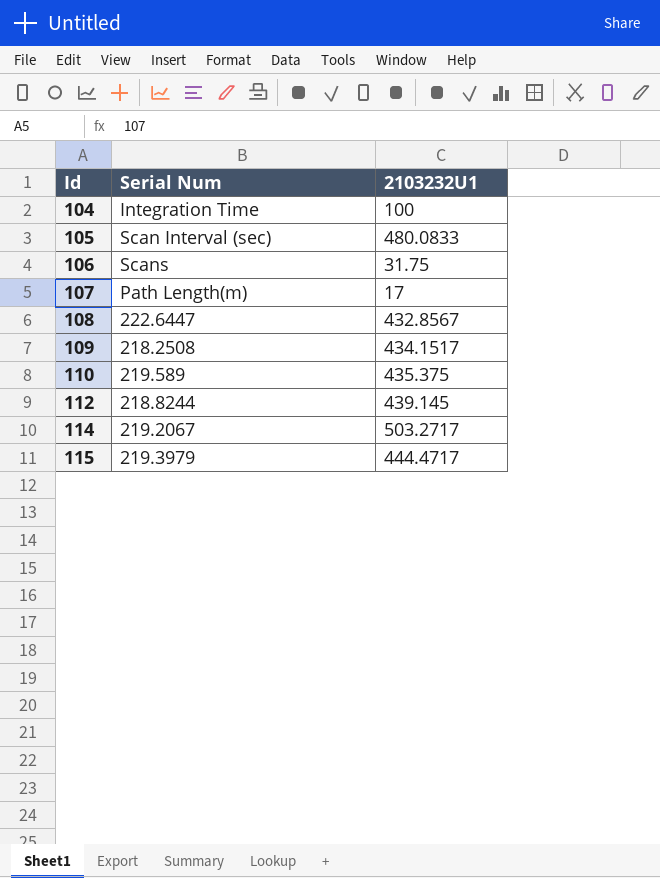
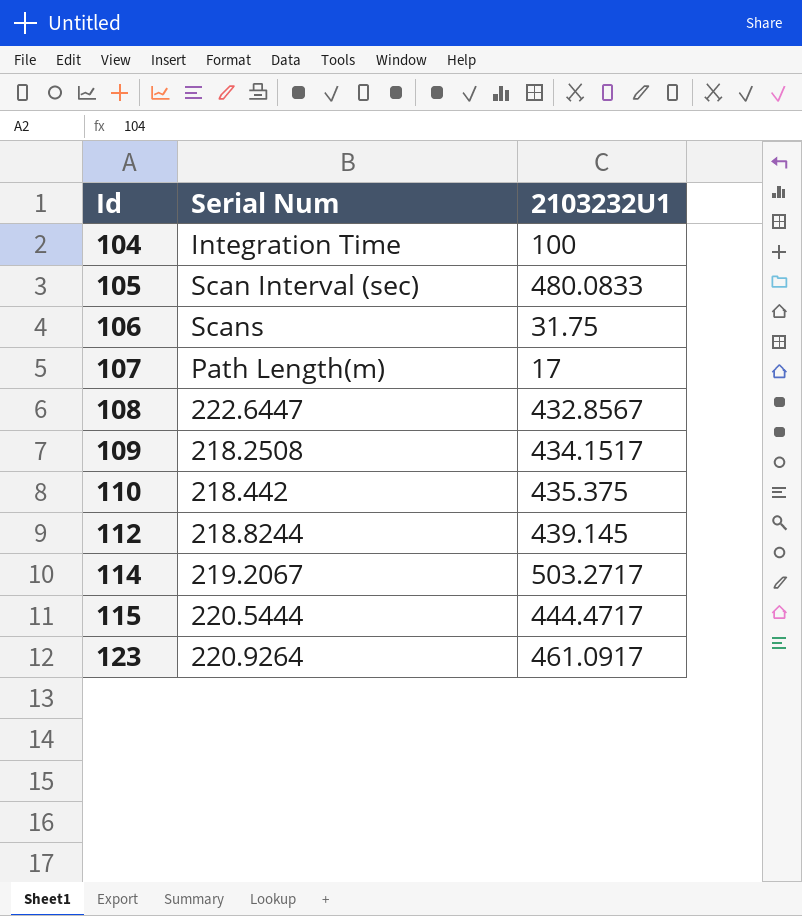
110 | Serial Num: 219.589 -> 218.442
115 | Serial Num: 219.3979 -> 220.5444
row 123: none -> 220.9264 | 461.0917

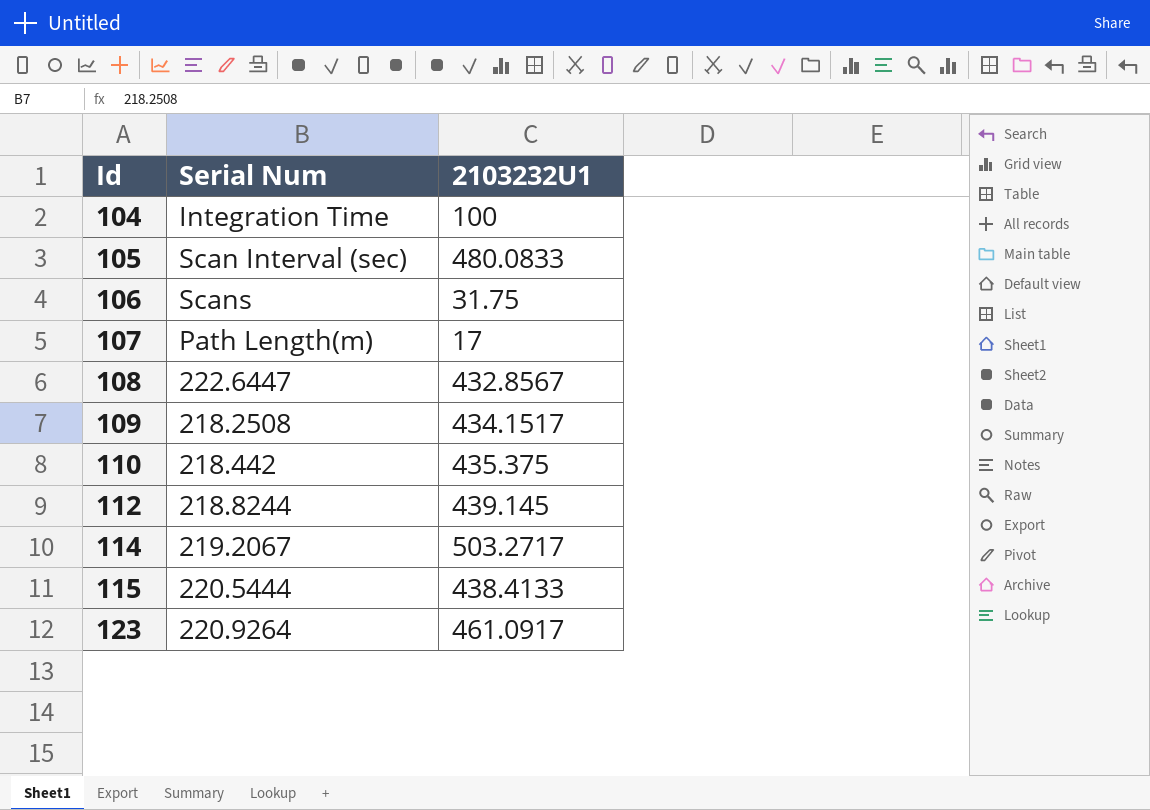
115 | 2103232U1: 444.4717 -> 438.4133

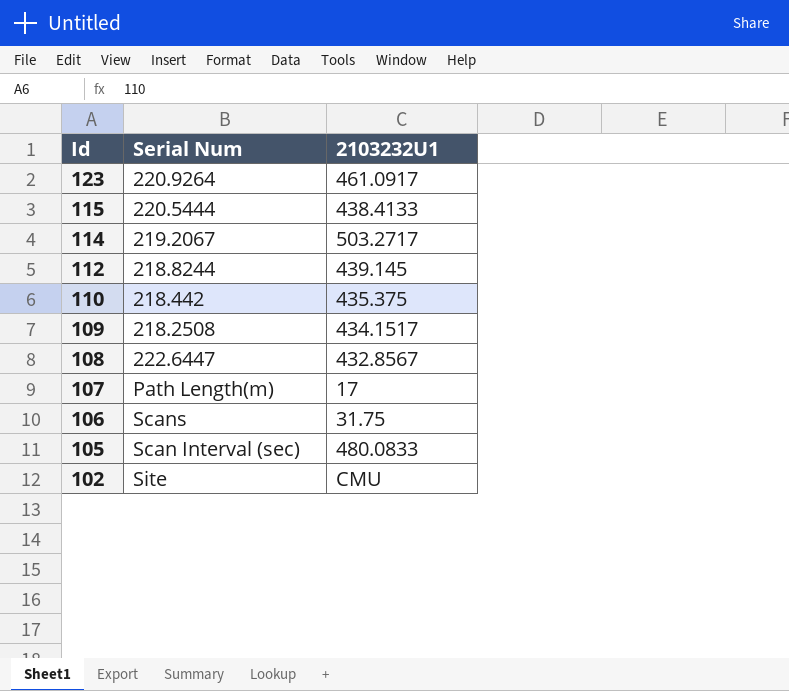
row order: Id ascending -> Id descending
row 104: Integration Time | 100 -> none
row 102: none -> Site | CMU

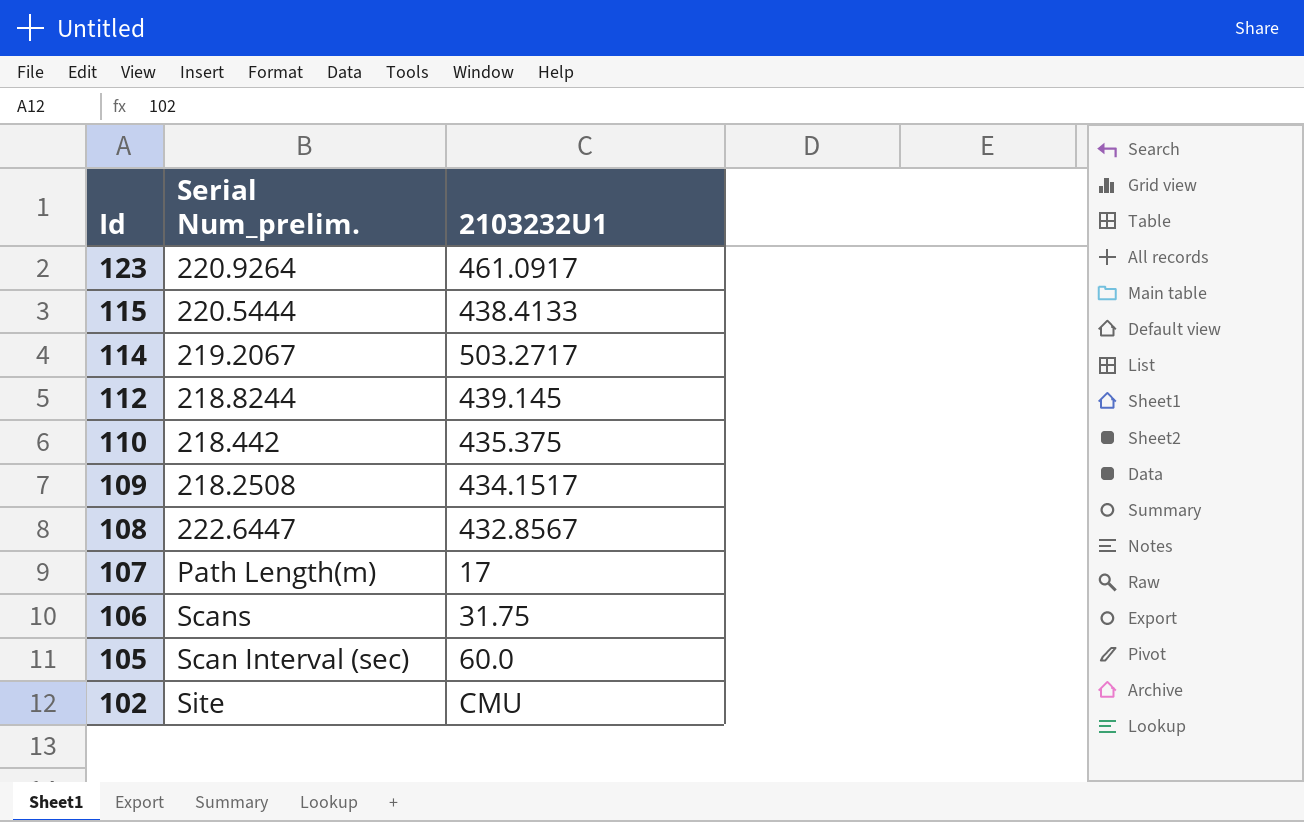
column name: Serial Num -> Serial Num_prelim.
105 | 2103232U1: 480.0833 -> 60.0

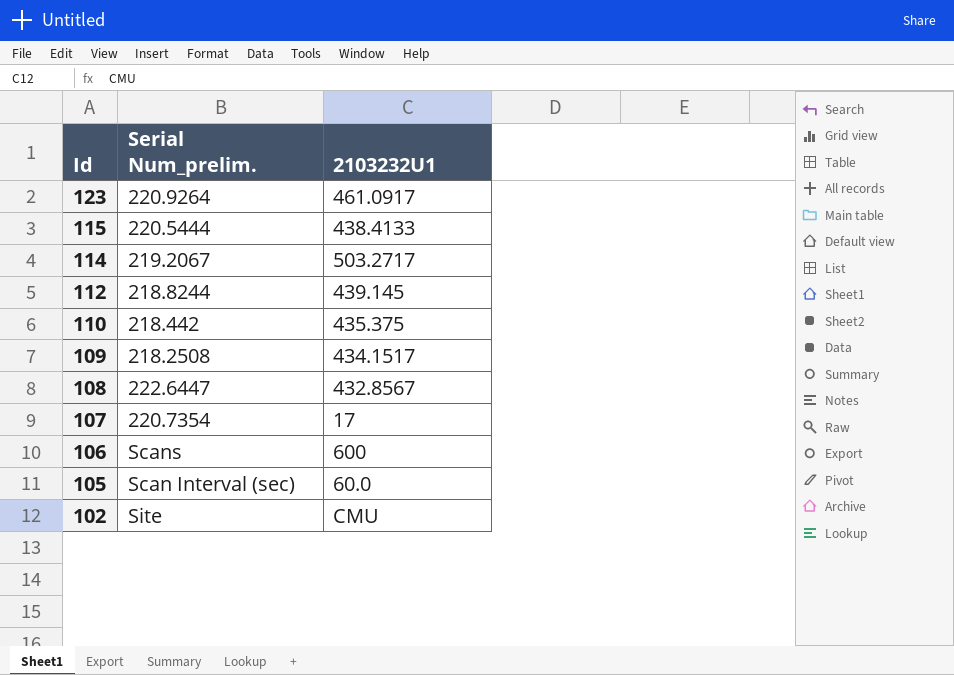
107 | Serial Num_prelim.: Path Length(m) -> 220.7354
106 | 2103232U1: 31.75 -> 600

